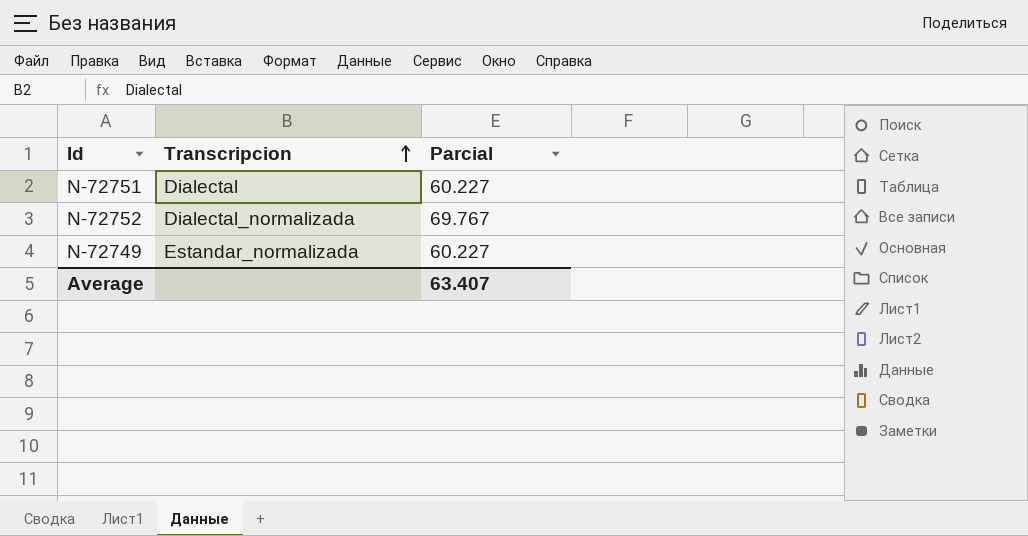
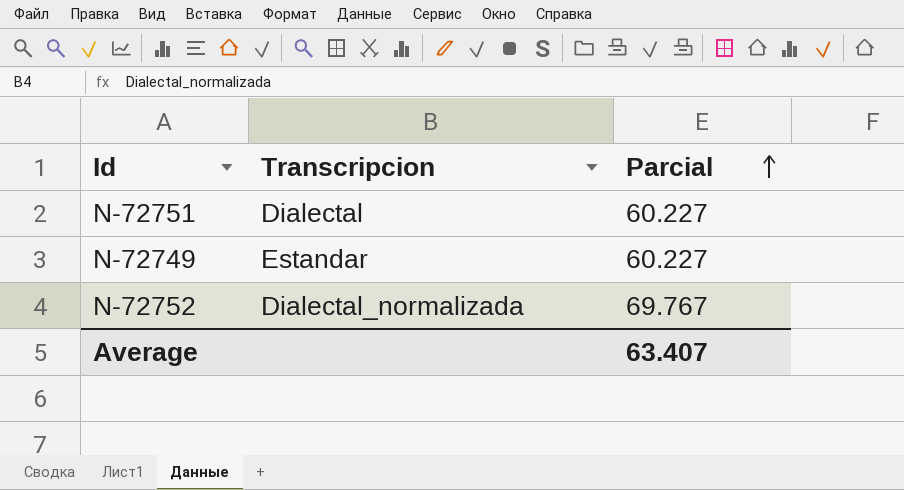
row order: Transcripcion ascending -> Parcial ascending
N-72749 | Transcripcion: Estandar_normalizada -> Estandar

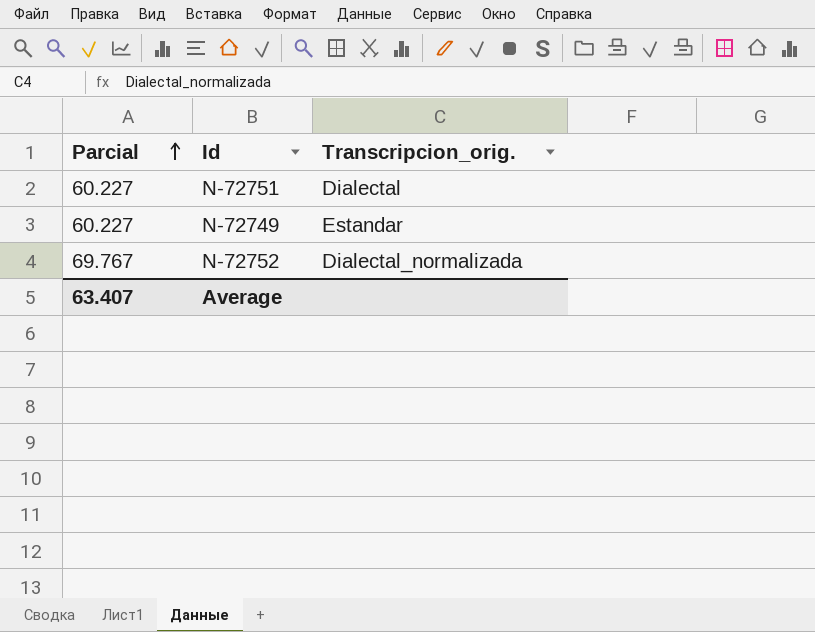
column Parcial | position: 3 -> 1
column name: Transcripcion -> Transcripcion_orig.

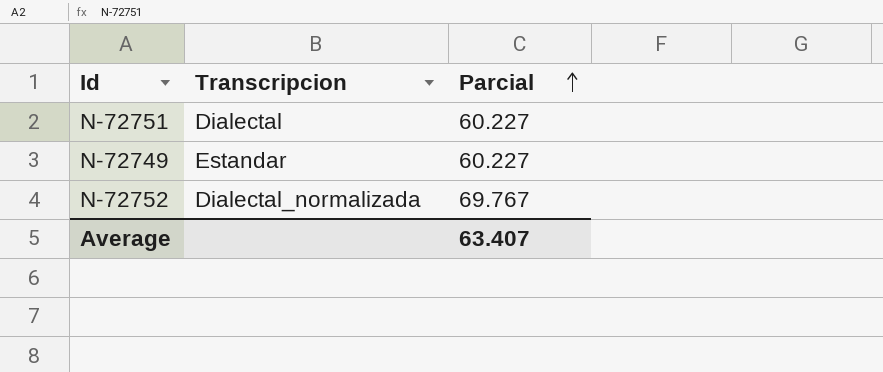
column name: Transcripcion_orig. -> Transcripcion
column Parcial | position: 1 -> 3

